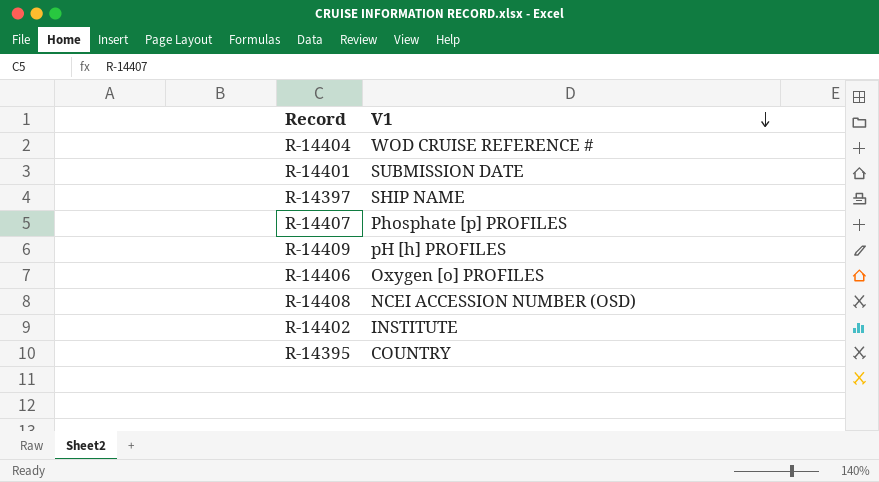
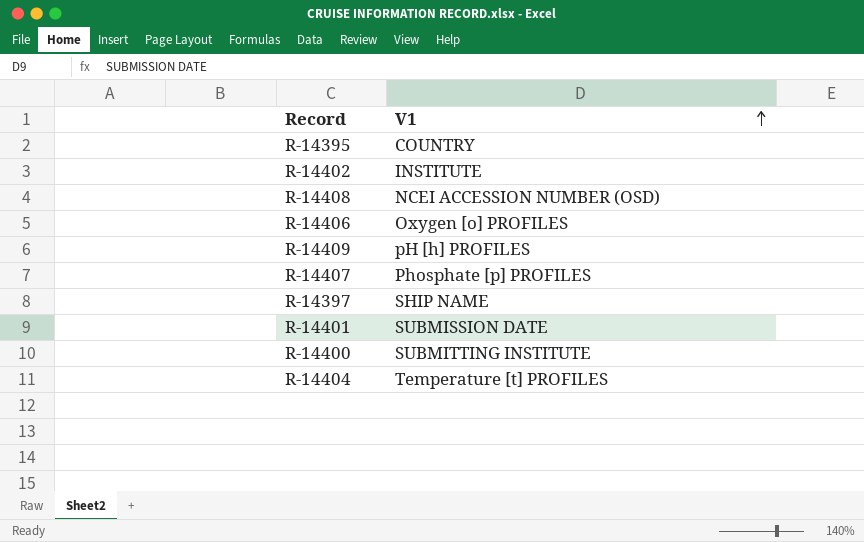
row order: V1 descending -> V1 ascending
row R-14400: none -> SUBMITTING INSTITUTE
R-14404 | V1: WOD CRUISE REFERENCE # -> Temperature [t] PROFILES

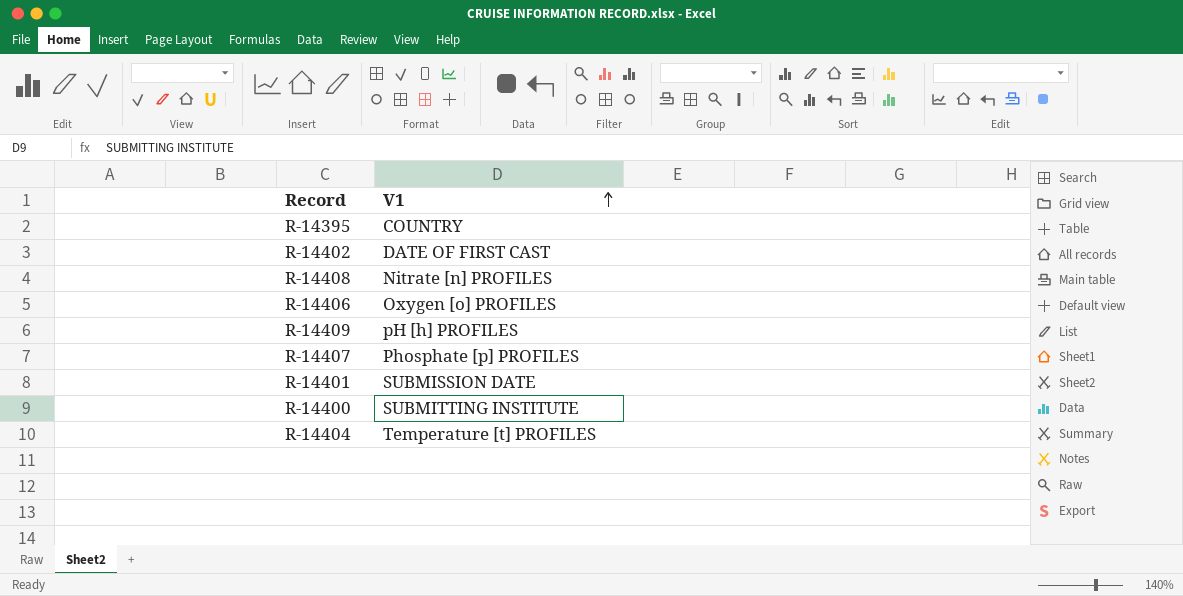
row R-14397: SHIP NAME -> none
R-14402 | V1: INSTITUTE -> DATE OF FIRST CAST
R-14408 | V1: NCEI ACCESSION NUMBER (OSD) -> Nitrate [n] PROFILES

